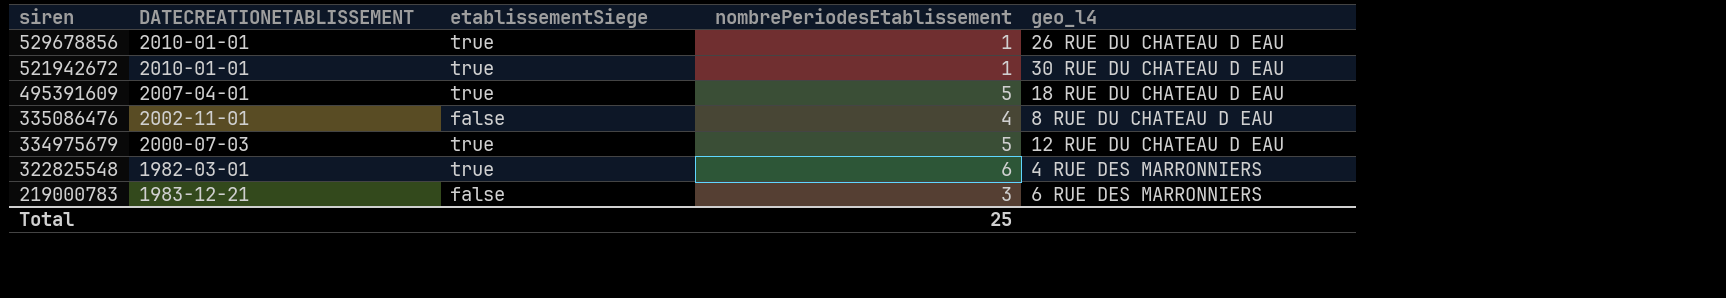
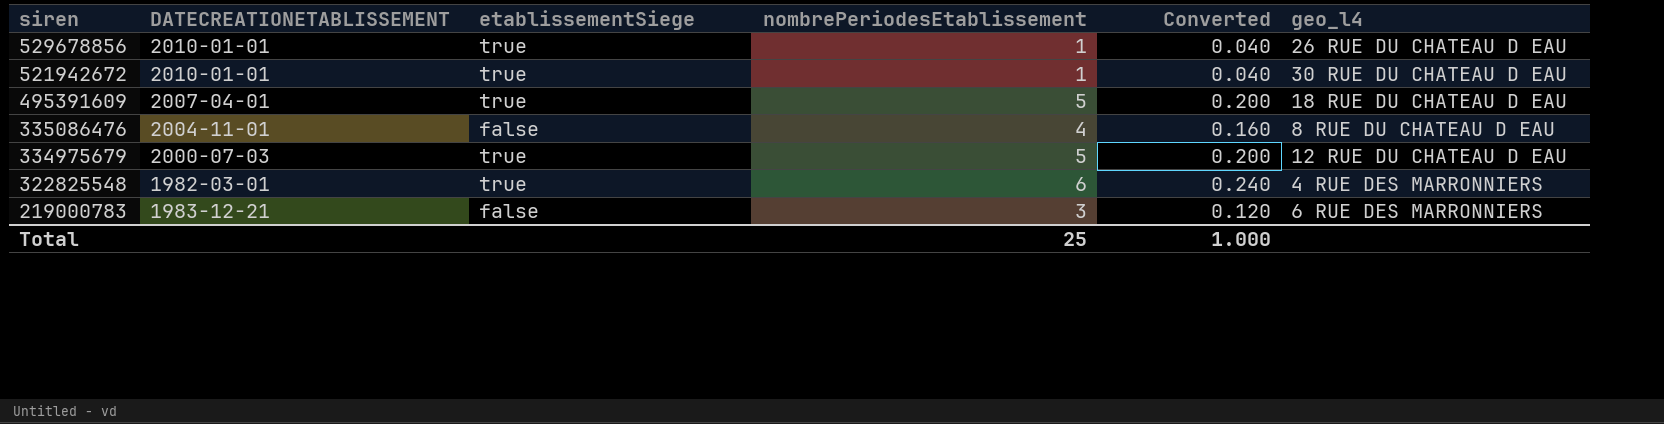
column Converted | formula: none -> [nombrePeriodesEtablissement] * 0.04
335086476 | DATECREATIONETABLISSEMENT: 2002-11-01 -> 2004-11-01

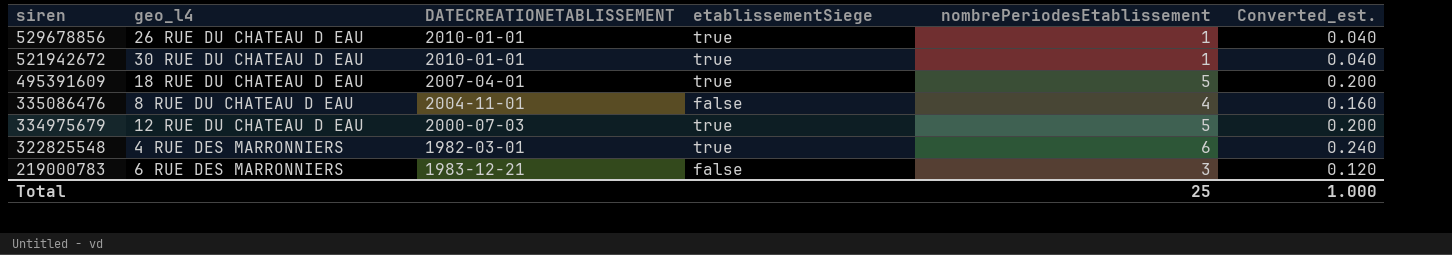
column geo_l4 | position: 6 -> 2
column name: Converted -> Converted_est.

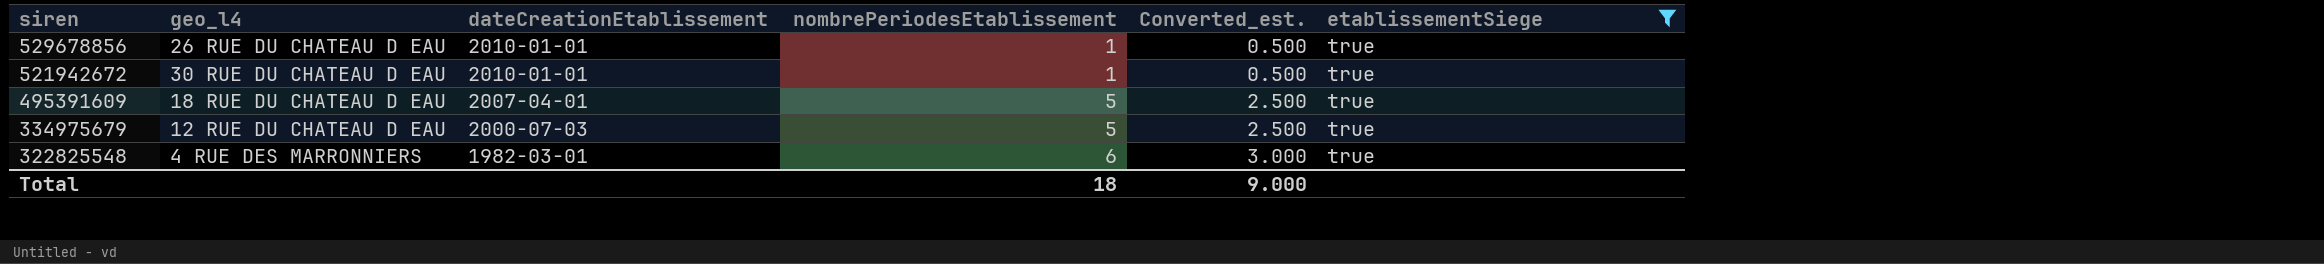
filter: none -> etablissementSiege = true
column name: DATECREATIONETABLISSEMENT -> dateCreationEtablissement
column Converted_est. | formula: [nombrePeriodesEtablissement] * 0.04 -> [nombrePeriodesEtablissement] * 0.5
column etablissementSiege | position: 4 -> 6
Total | nombrePeriodesEtablissement: 25 -> 18
Total | Converted_est.: 1.000 -> 9.000

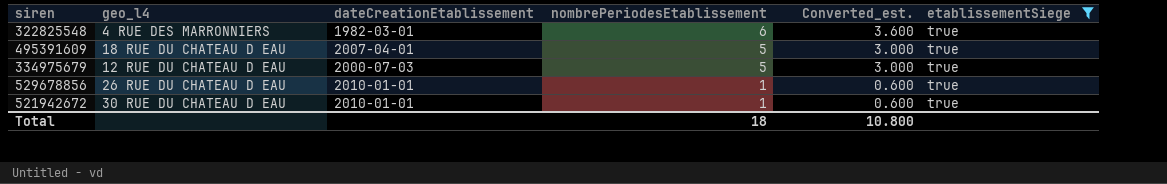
row order: siren descending -> nombrePeriodesEtablissement descending
column Converted_est. | formula: [nombrePeriodesEtablissement] * 0.5 -> [nombrePeriodesEtablissement] * 0.6
Total | Converted_est.: 9.000 -> 10.800

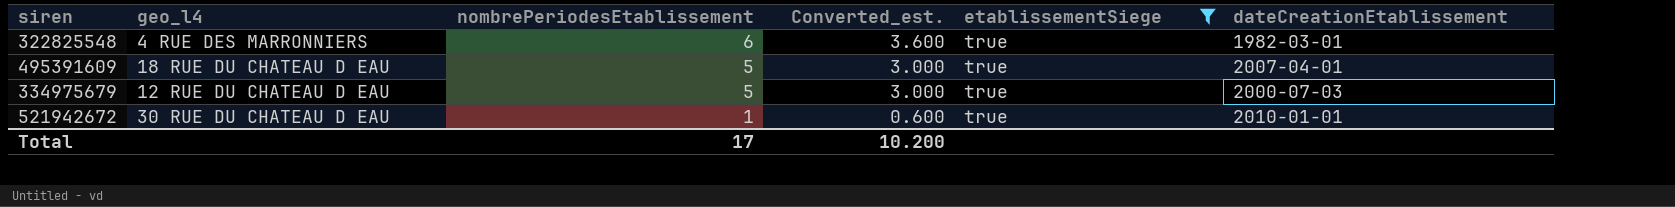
column dateCreationEtablissement | position: 3 -> 6
row 529678856: 26 RUE DU CHATEAU D EAU | 2010-01-01 | 1 | 0.600 | true -> none
Total | nombrePeriodesEtablissement: 18 -> 17
Total | Converted_est.: 10.800 -> 10.200

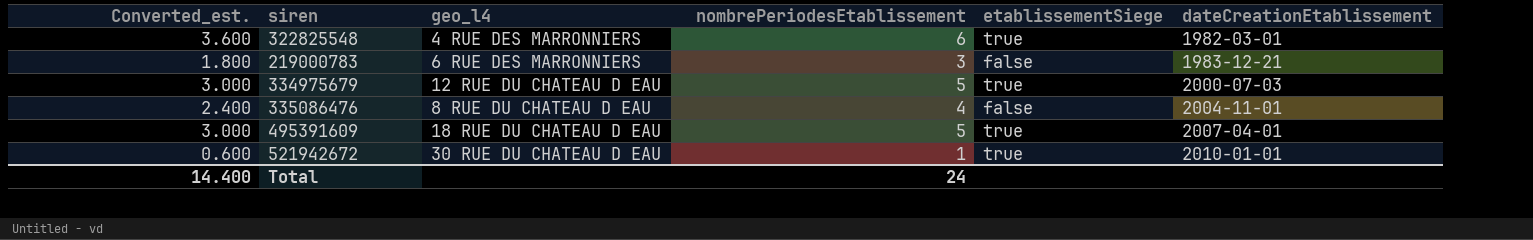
filter: etablissementSiege = true -> none
row order: nombrePeriodesEtablissement descending -> dateCreationEtablissement ascending
column Converted_est. | position: 4 -> 1
Total | Converted_est.: 10.200 -> 14.400
Total | nombrePeriodesEtablissement: 17 -> 24

